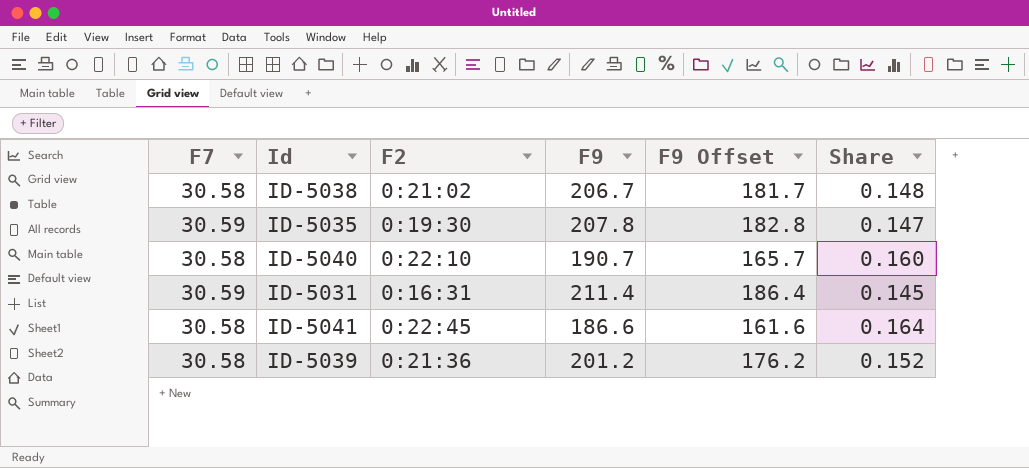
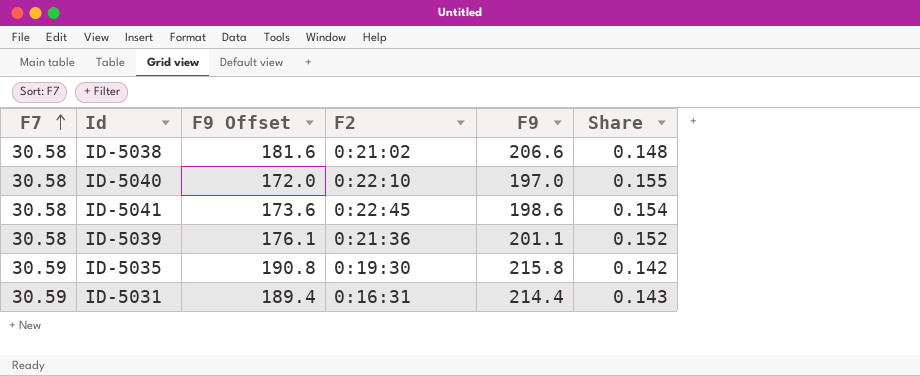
row order: none -> F7 ascending
column F9 Offset | position: 5 -> 3
ID-5038 | F9 Offset: 181.7 -> 181.6
ID-5038 | F9: 206.7 -> 206.6
ID-5040 | F9 Offset: 165.7 -> 172.0
ID-5040 | F9: 190.7 -> 197.0
ID-5040 | Share: 0.160 -> 0.155
ID-5041 | F9 Offset: 161.6 -> 173.6
ID-5041 | F9: 186.6 -> 198.6
ID-5041 | Share: 0.164 -> 0.154
ID-5039 | F9 Offset: 176.2 -> 176.1
ID-5039 | F9: 201.2 -> 201.1
ID-5035 | F9 Offset: 182.8 -> 190.8
ID-5035 | F9: 207.8 -> 215.8
ID-5035 | Share: 0.147 -> 0.142
ID-5031 | F9 Offset: 186.4 -> 189.4
ID-5031 | F9: 211.4 -> 214.4
ID-5031 | Share: 0.145 -> 0.143

